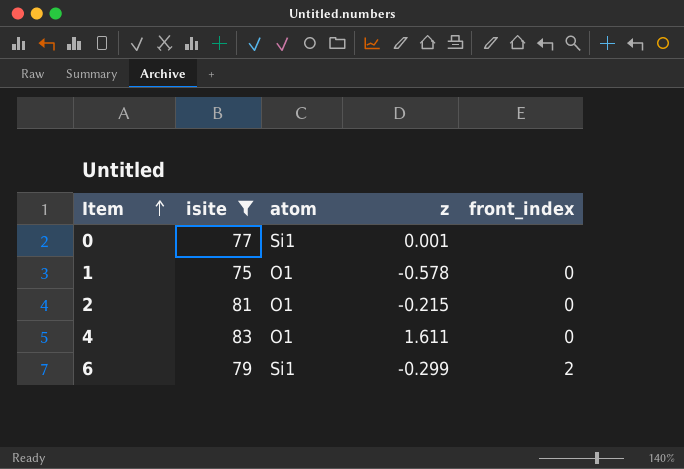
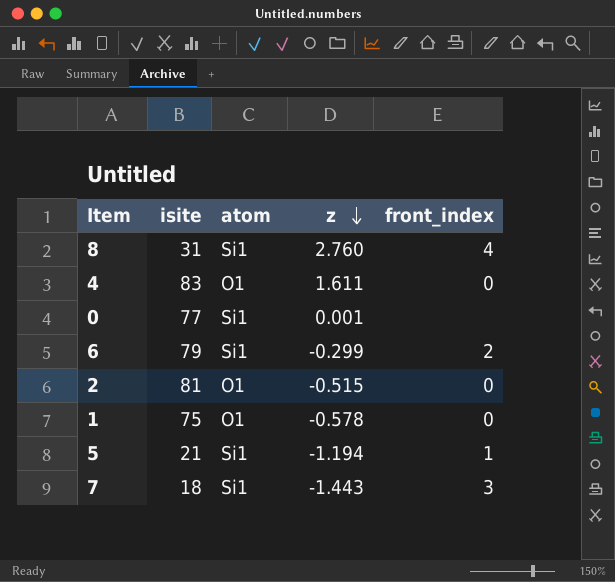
filter: isite >= 75 -> none
row order: Item ascending -> z descending
2 | z: -0.215 -> -0.515

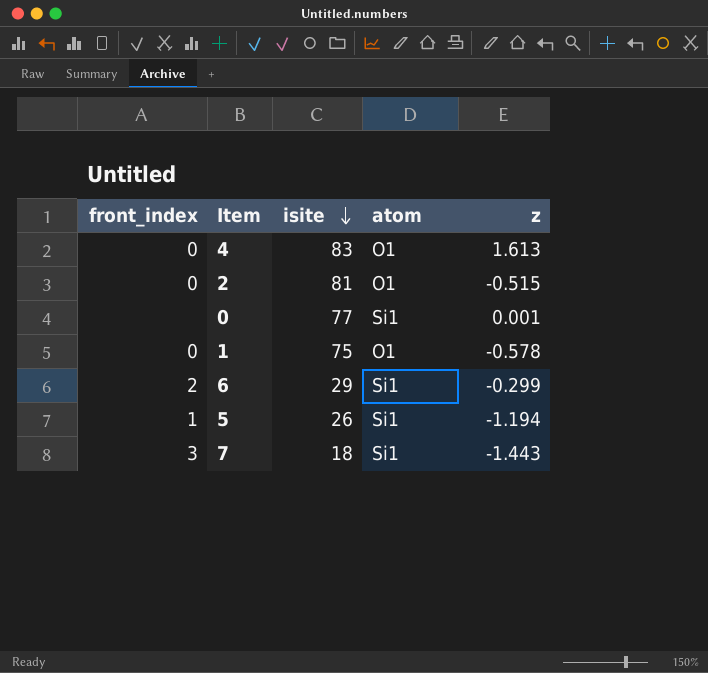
row order: z descending -> isite descending
column front_index | position: 5 -> 1
row 8: 31 | Si1 | 2.760 | 4 -> none
4 | z: 1.611 -> 1.613
6 | isite: 79 -> 29
5 | isite: 21 -> 26

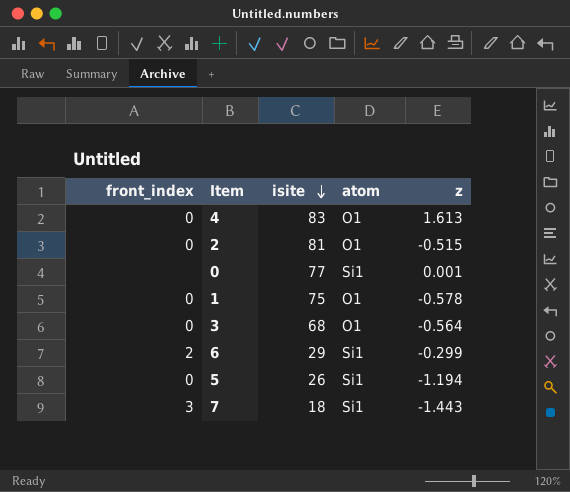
row 3: none -> 0 | 68 | O1 | -0.564
5 | front_index: 1 -> 0

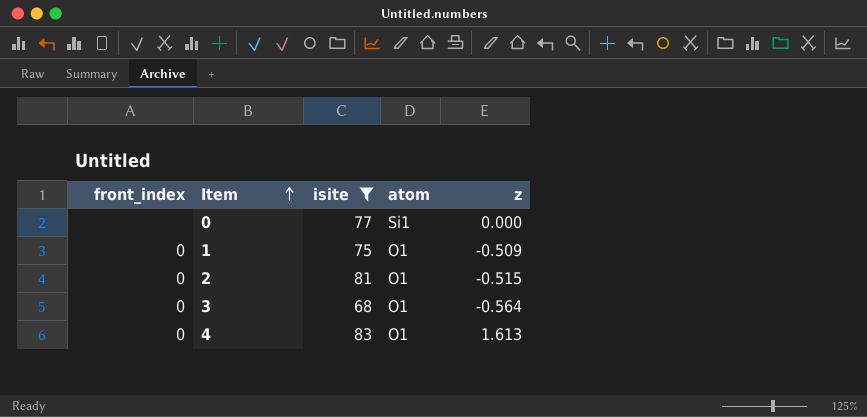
filter: none -> isite >= 68
row order: isite descending -> Item ascending
0 | z: 0.001 -> 0.000
1 | z: -0.578 -> -0.509

